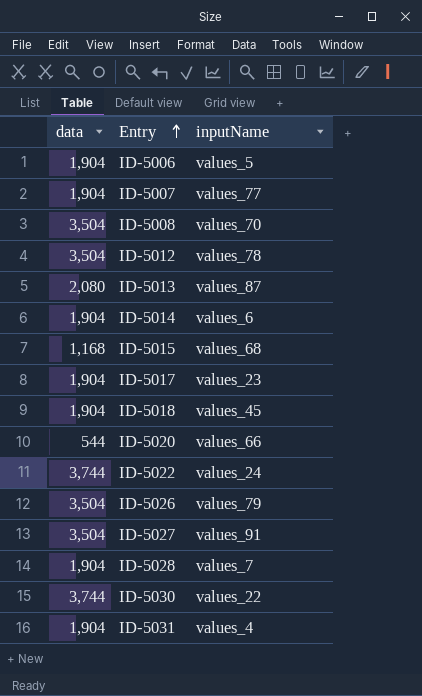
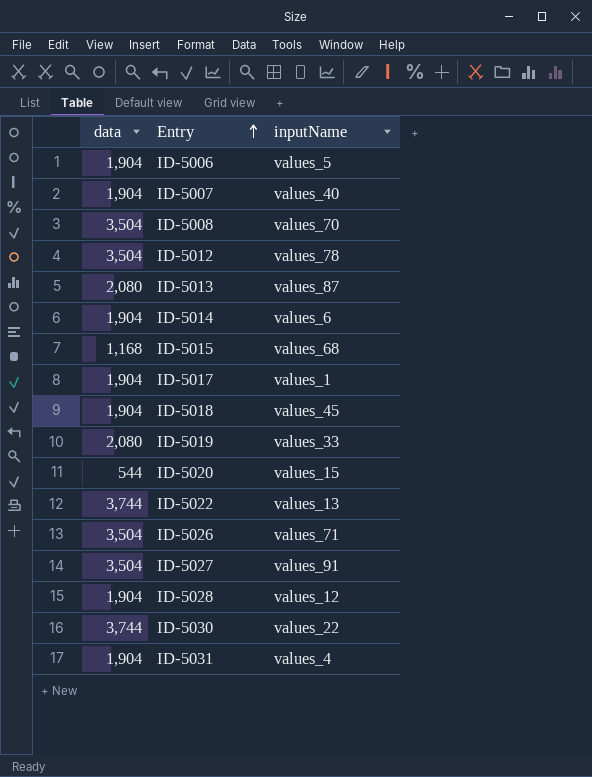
ID-5007 | inputName: values_77 -> values_40
ID-5017 | inputName: values_23 -> values_1
row ID-5019: none -> 2,080 | values_33
ID-5020 | inputName: values_66 -> values_15
ID-5022 | inputName: values_24 -> values_13
ID-5026 | inputName: values_79 -> values_71
ID-5028 | inputName: values_7 -> values_12

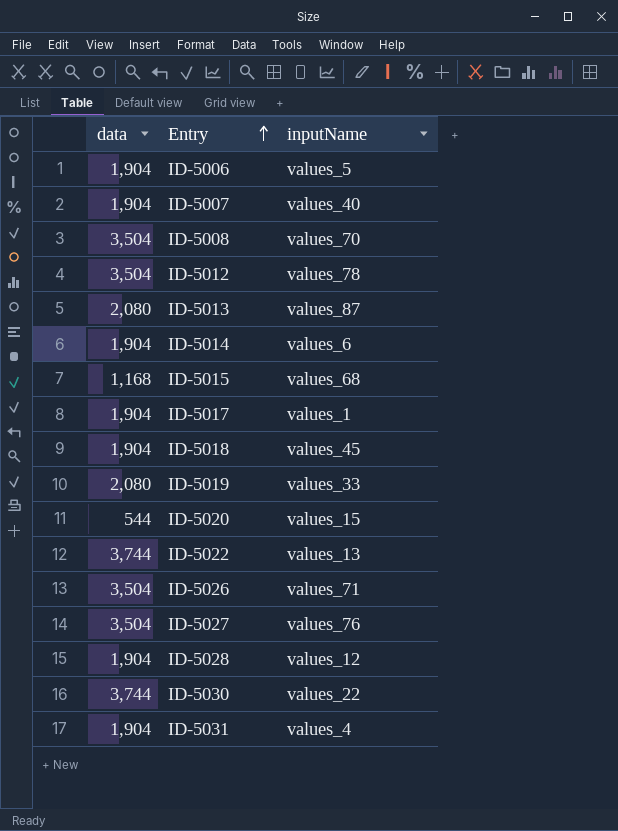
ID-5027 | inputName: values_91 -> values_76

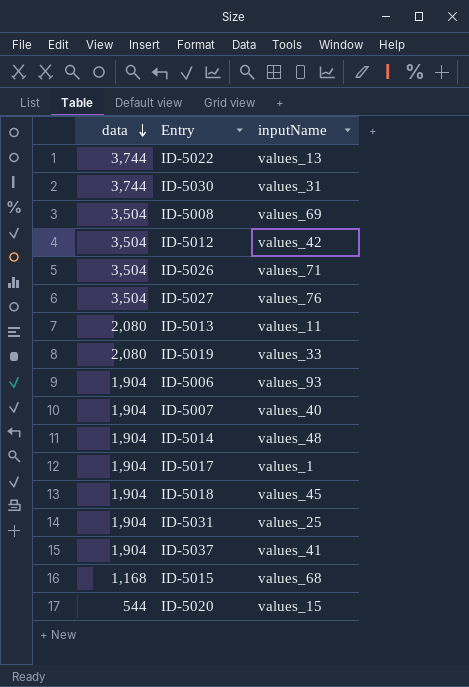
row order: Entry ascending -> data descending
row ID-5028: 1,904 | values_12 -> none
ID-5030 | inputName: values_22 -> values_31
ID-5008 | inputName: values_70 -> values_69
ID-5012 | inputName: values_78 -> values_42
ID-5013 | inputName: values_87 -> values_11
ID-5006 | inputName: values_5 -> values_93
ID-5014 | inputName: values_6 -> values_48
ID-5031 | inputName: values_4 -> values_25
row ID-5037: none -> 1,904 | values_41

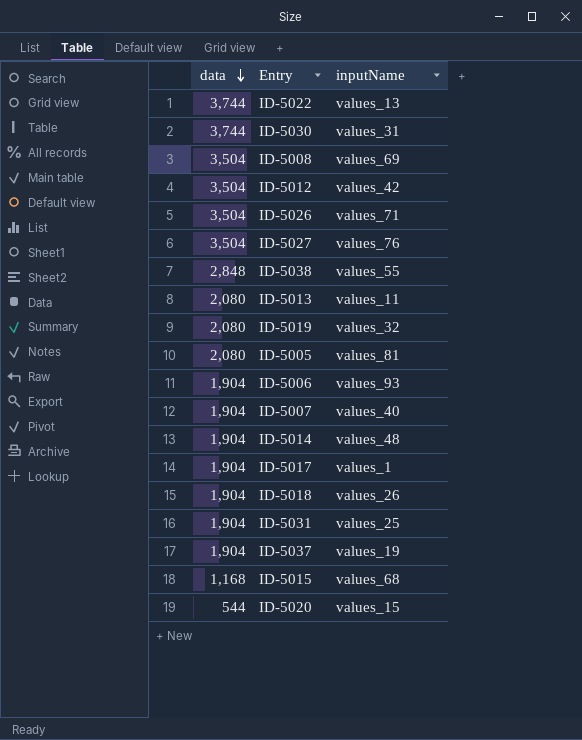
row ID-5038: none -> 2,848 | values_55
ID-5019 | inputName: values_33 -> values_32
row ID-5005: none -> 2,080 | values_81
ID-5018 | inputName: values_45 -> values_26
ID-5037 | inputName: values_41 -> values_19

